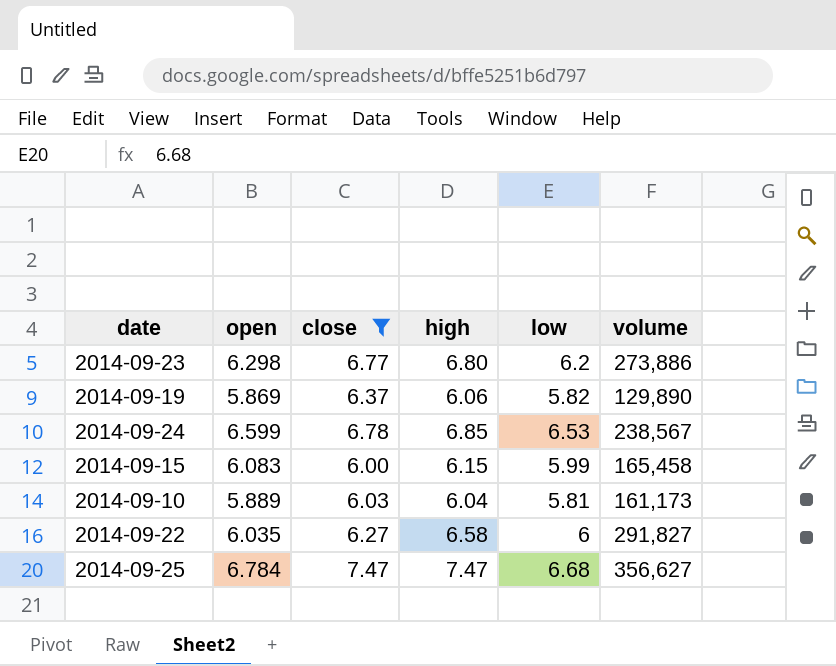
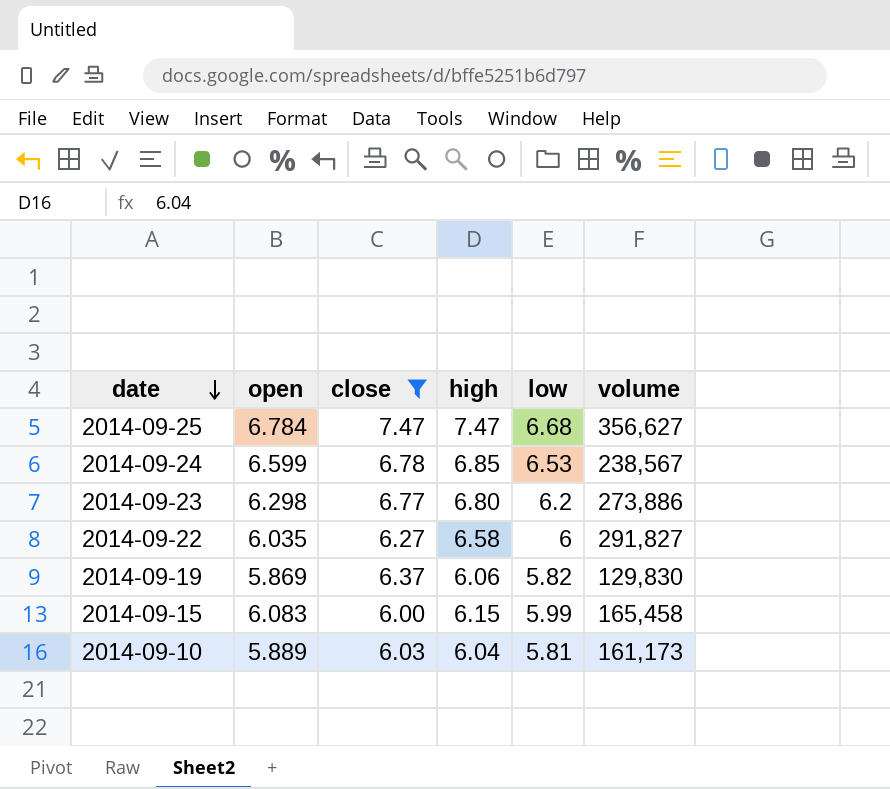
row order: none -> date descending
2014-09-19 | volume: 129,890 -> 129,830

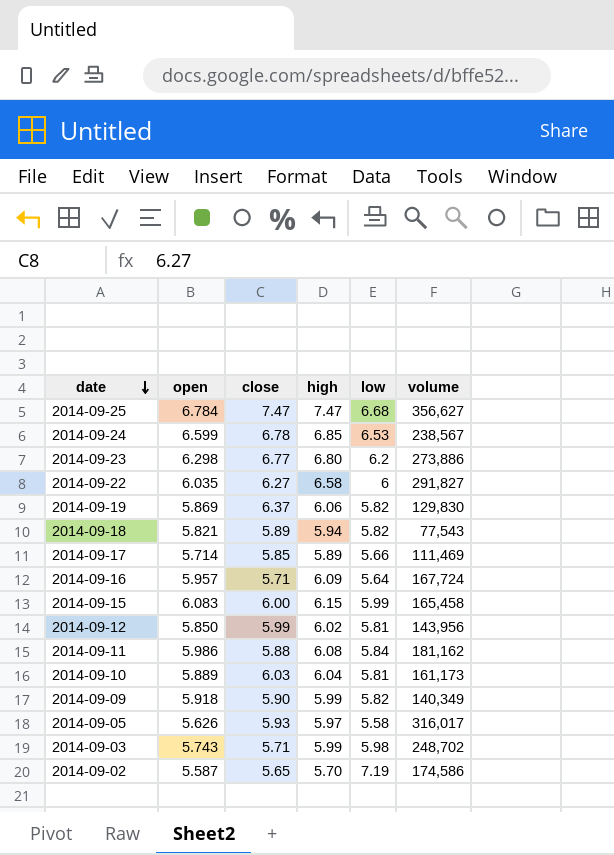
filter: close >= 6.00 -> none

